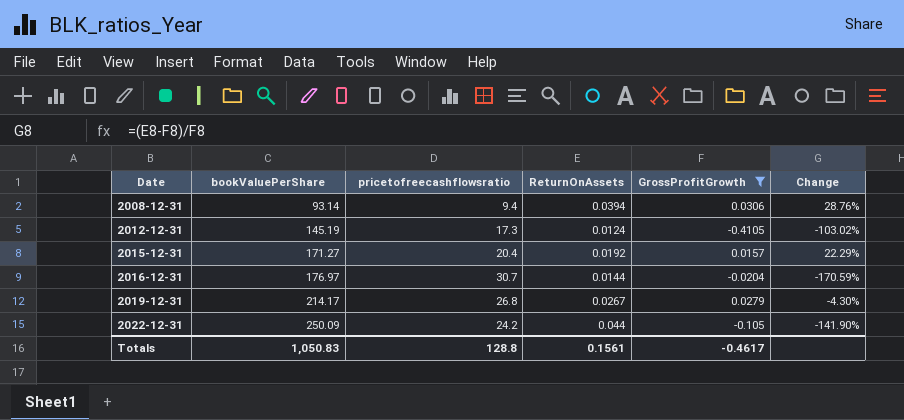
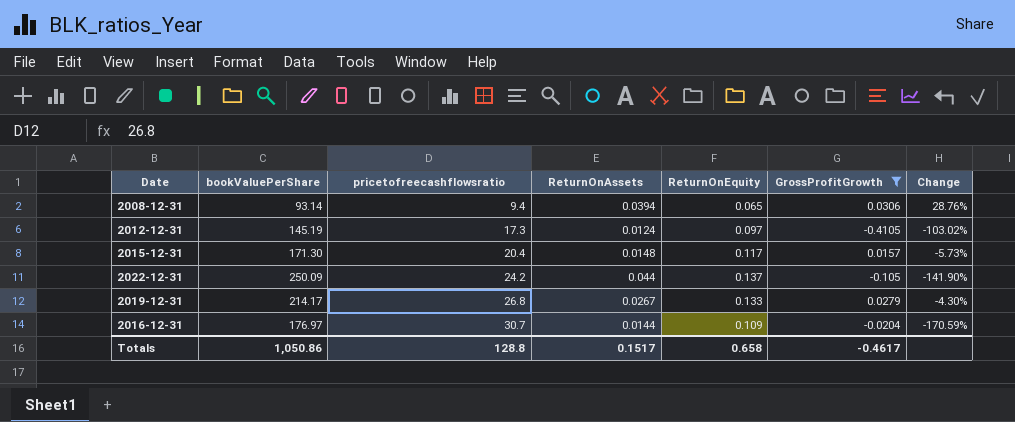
row order: Date ascending -> pricetofreecashflowsratio ascending
column ReturnOnEquity | position: none -> 5
2015-12-31 | bookValuePerShare: 171.27 -> 171.30
2015-12-31 | ReturnOnAssets: 0.0192 -> 0.0148
2015-12-31 | Change: 22.29% -> -5.73%
Totals | bookValuePerShare: 1,050.83 -> 1,050.86
Totals | ReturnOnAssets: 0.1561 -> 0.1517

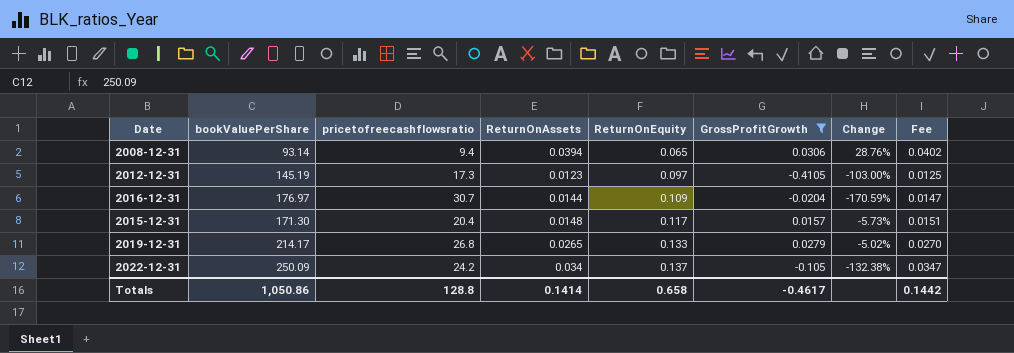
row order: pricetofreecashflowsratio ascending -> ReturnOnEquity ascending
column Fee | formula: none -> [ReturnOnAssets] * 1.02
2012-12-31 | ReturnOnAssets: 0.0124 -> 0.0123
2012-12-31 | Change: -103.02% -> -103.00%
2019-12-31 | ReturnOnAssets: 0.0267 -> 0.0265
2019-12-31 | Change: -4.30% -> -5.02%
2022-12-31 | ReturnOnAssets: 0.044 -> 0.034
2022-12-31 | Change: -141.90% -> -132.38%
Totals | ReturnOnAssets: 0.1517 -> 0.1414

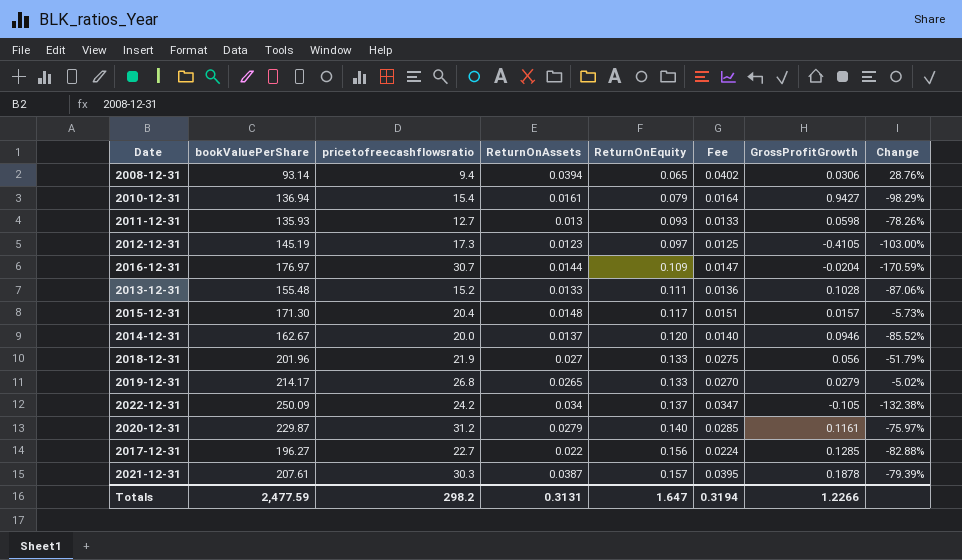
filter: GrossProfitGrowth <= 0.0306 -> none
column Fee | position: 8 -> 6
Totals | bookValuePerShare: 1,050.86 -> 2,477.59
Totals | pricetofreecashflowsratio: 128.8 -> 298.2
Totals | ReturnOnAssets: 0.1414 -> 0.3131
Totals | ReturnOnEquity: 0.658 -> 1.647
Totals | Fee: 0.1442 -> 0.3194
Totals | GrossProfitGrowth: -0.4617 -> 1.2266

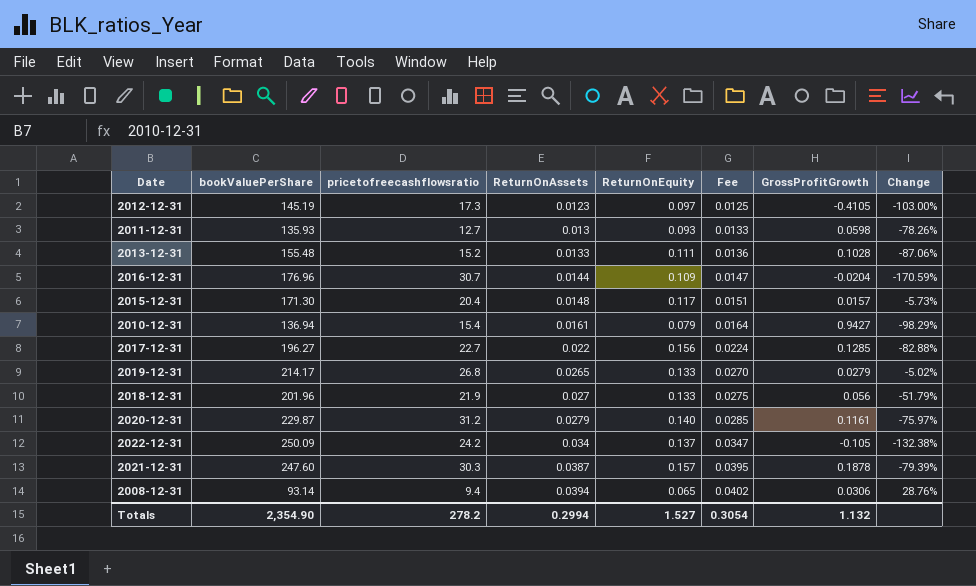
row order: ReturnOnEquity ascending -> ReturnOnAssets ascending
row 2014-12-31: 162.67 | 20.0 | 0.0137 | 0.120 | 0.0140 | 0.0946 | -85.52% -> none
2016-12-31 | bookValuePerShare: 176.97 -> 176.96
2021-12-31 | bookValuePerShare: 207.61 -> 247.60
Totals | bookValuePerShare: 2,477.59 -> 2,354.90
Totals | pricetofreecashflowsratio: 298.2 -> 278.2
Totals | ReturnOnAssets: 0.3131 -> 0.2994
Totals | ReturnOnEquity: 1.647 -> 1.527
Totals | Fee: 0.3194 -> 0.3054
Totals | GrossProfitGrowth: 1.2266 -> 1.132

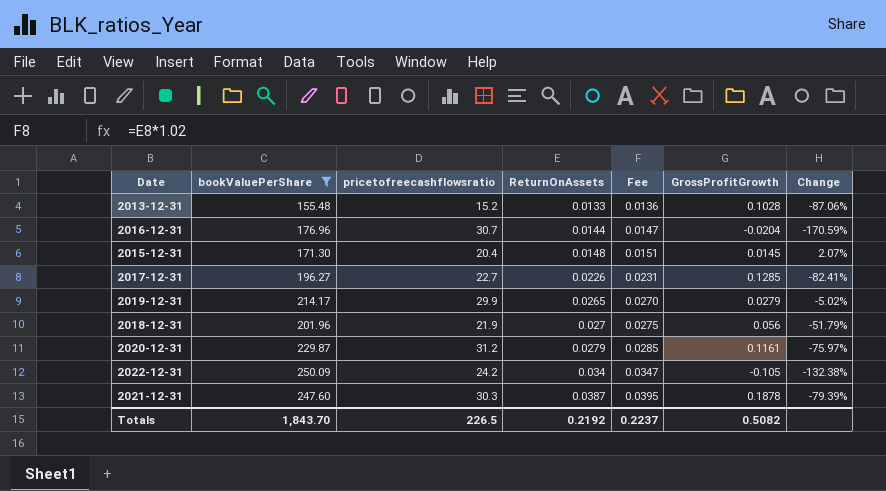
filter: none -> bookValuePerShare >= 155.48
column ReturnOnEquity | position: 5 -> none
2015-12-31 | GrossProfitGrowth: 0.0157 -> 0.0145
2015-12-31 | Change: -5.73% -> 2.07%
2017-12-31 | ReturnOnAssets: 0.022 -> 0.0226
2017-12-31 | Fee: 0.0224 -> 0.0231
2017-12-31 | Change: -82.88% -> -82.41%
2019-12-31 | pricetofreecashflowsratio: 26.8 -> 29.9
Totals | bookValuePerShare: 2,354.90 -> 1,843.70
Totals | pricetofreecashflowsratio: 278.2 -> 226.5
Totals | ReturnOnAssets: 0.2994 -> 0.2192
Totals | Fee: 0.3054 -> 0.2237
Totals | GrossProfitGrowth: 1.132 -> 0.5082

